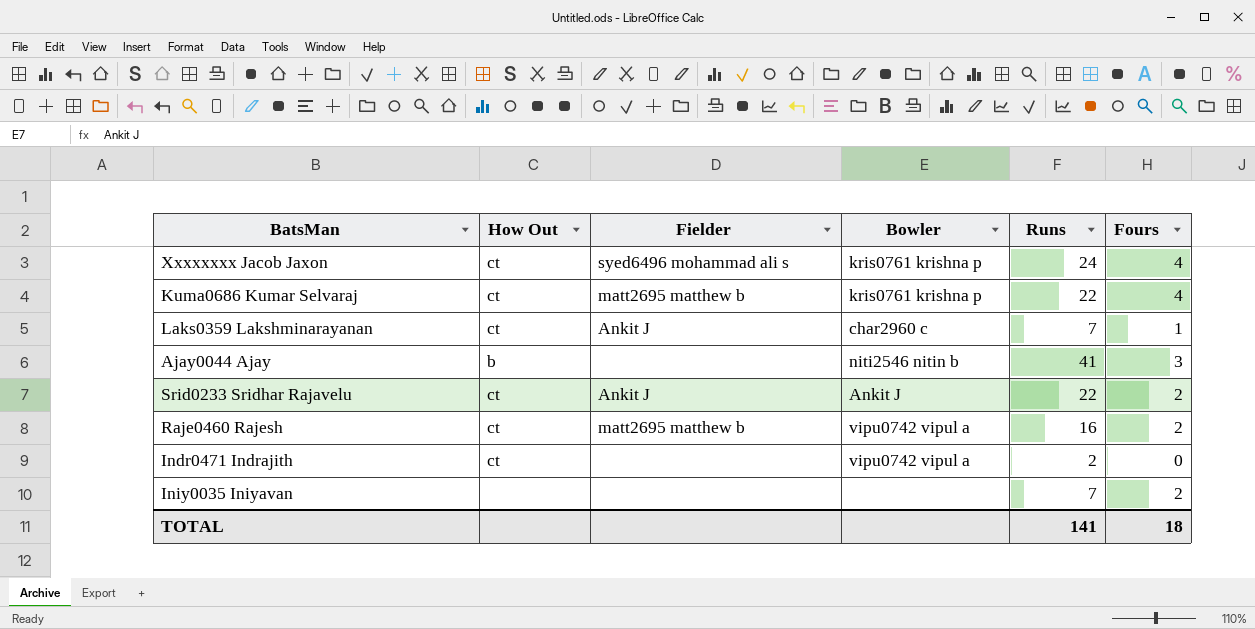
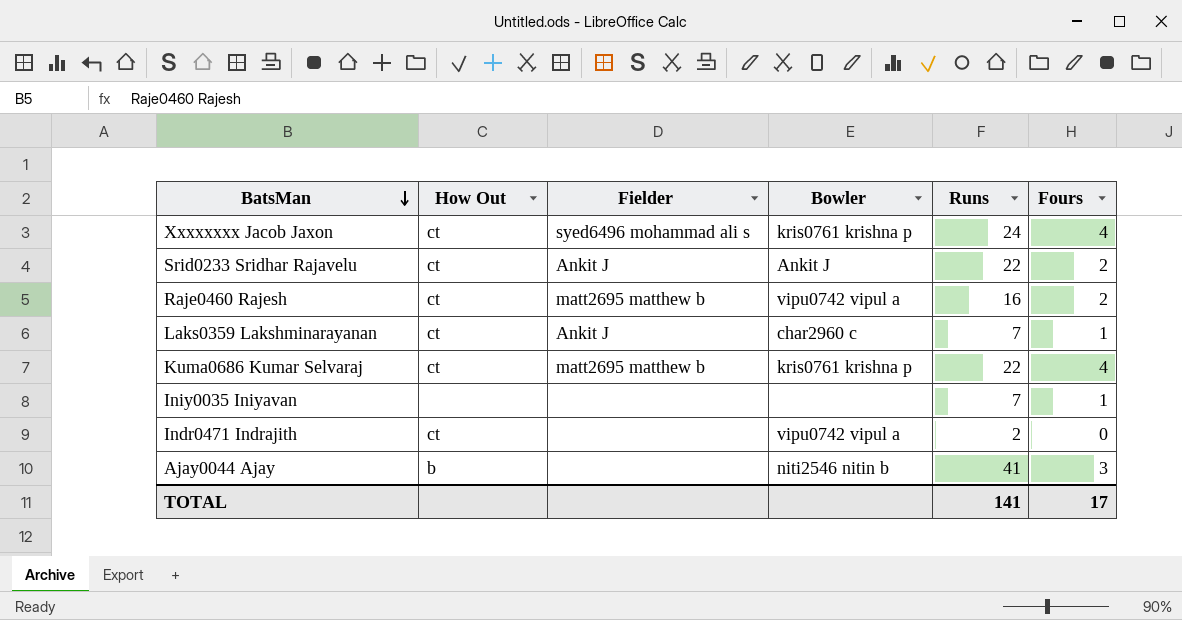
row order: none -> BatsMan descending
Iniy0035 Iniyavan | Fours: 2 -> 1
TOTAL | Fours: 18 -> 17

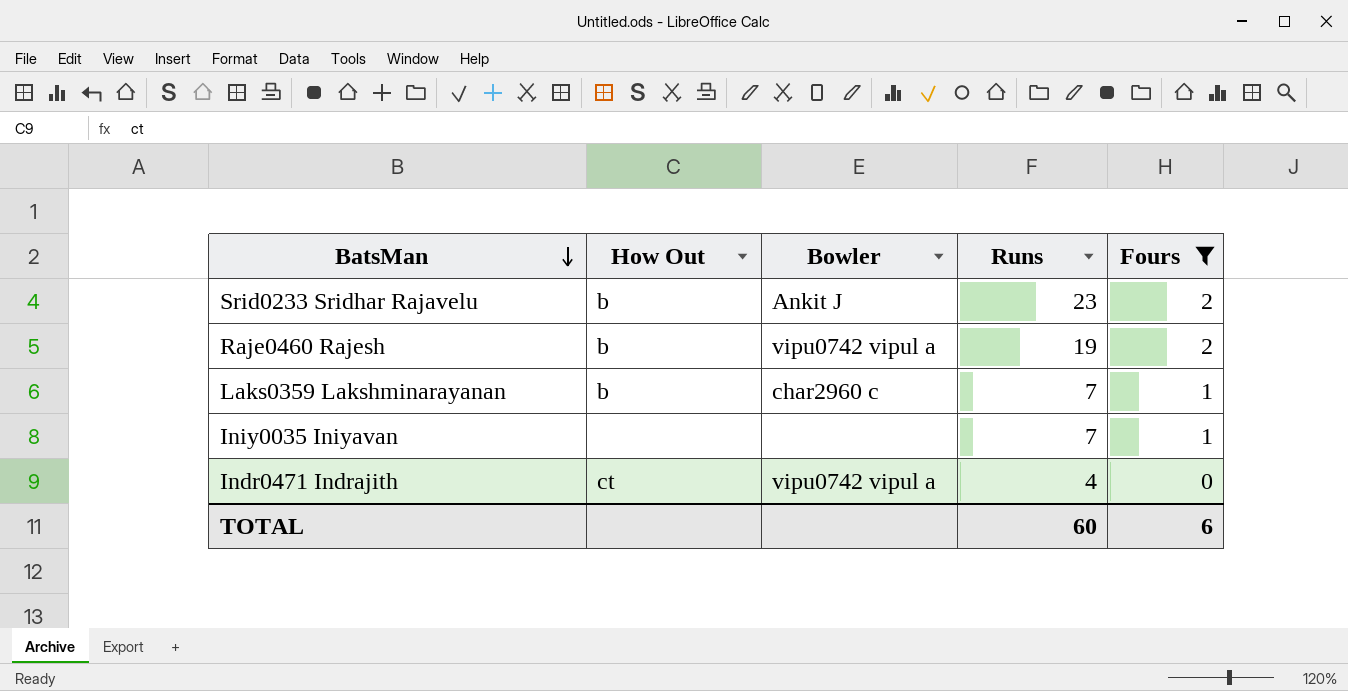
filter: none -> Fours <= 2
column Fielder | position: 3 -> none
Srid0233 Sridhar Rajavelu | How Out: ct -> b
Srid0233 Sridhar Rajavelu | Runs: 22 -> 23
Raje0460 Rajesh | How Out: ct -> b
Raje0460 Rajesh | Runs: 16 -> 19
Laks0359 Lakshminarayanan | How Out: ct -> b
Indr0471 Indrajith | Runs: 2 -> 4
TOTAL | Runs: 141 -> 60
TOTAL | Fours: 17 -> 6

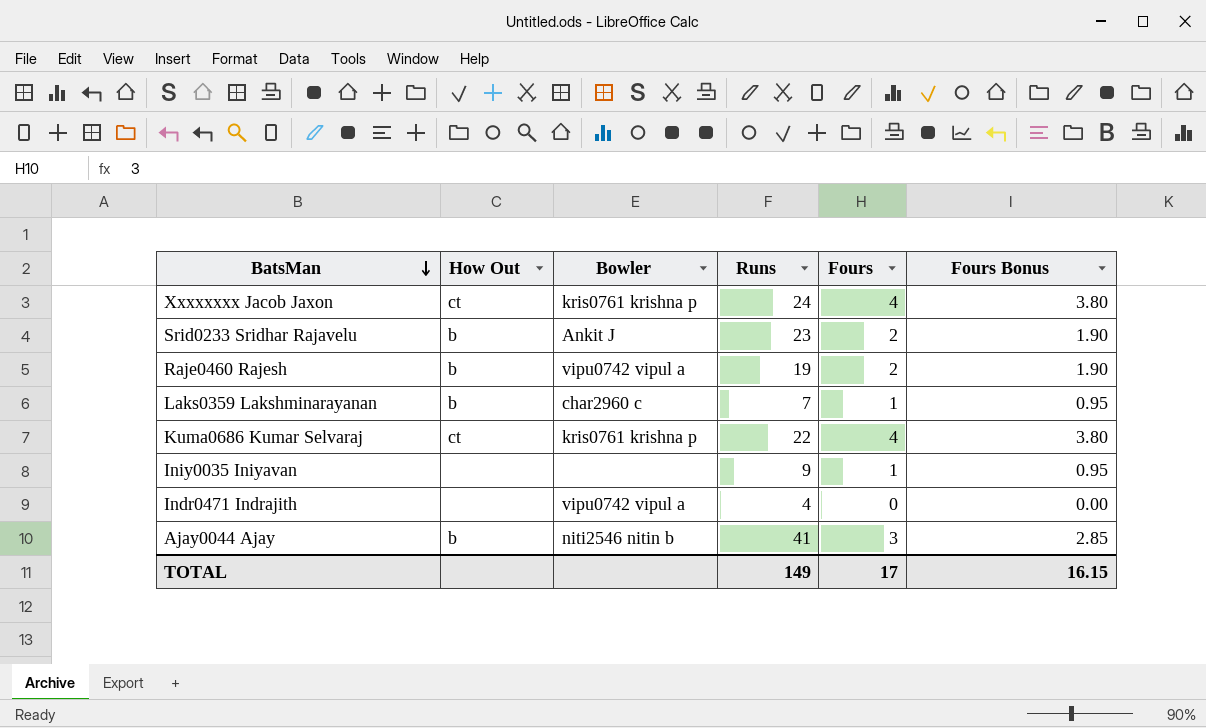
filter: Fours <= 2 -> none
column Fours Bonus | formula: none -> [Fours] * 0.95
Iniy0035 Iniyavan | Runs: 7 -> 9
Indr0471 Indrajith | How Out: ct -> none
TOTAL | Runs: 60 -> 149
TOTAL | Fours: 6 -> 17

